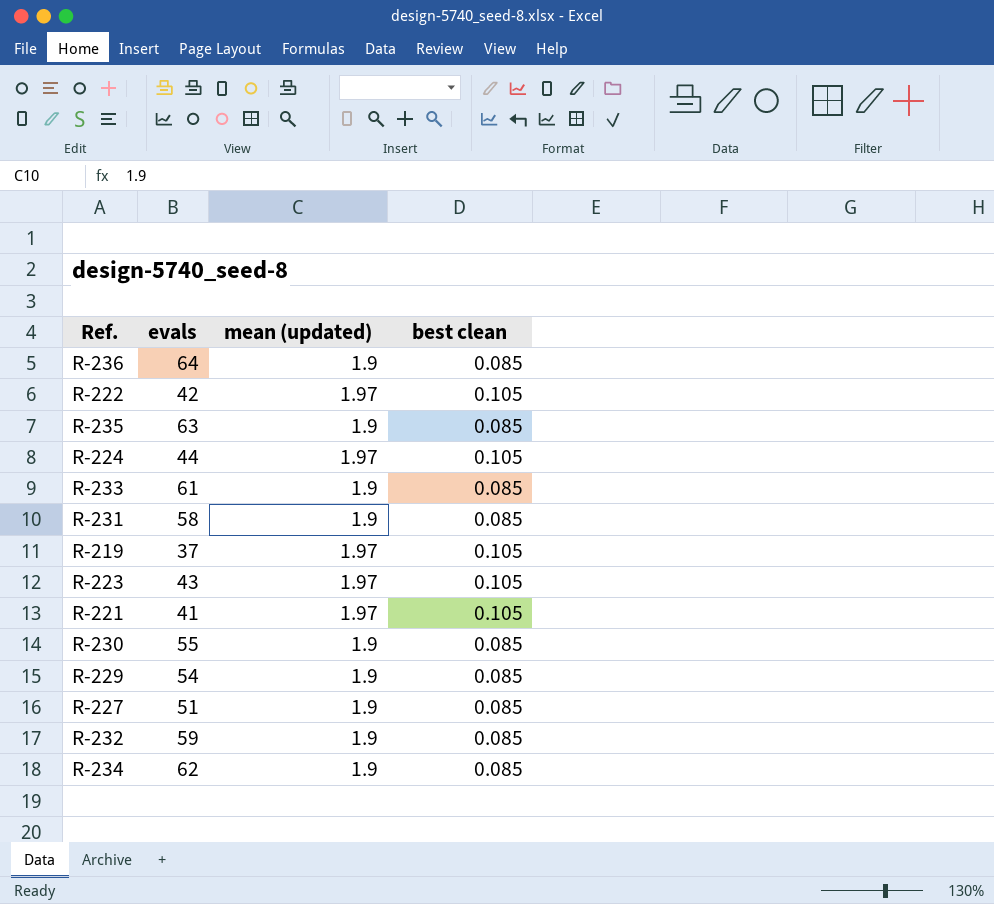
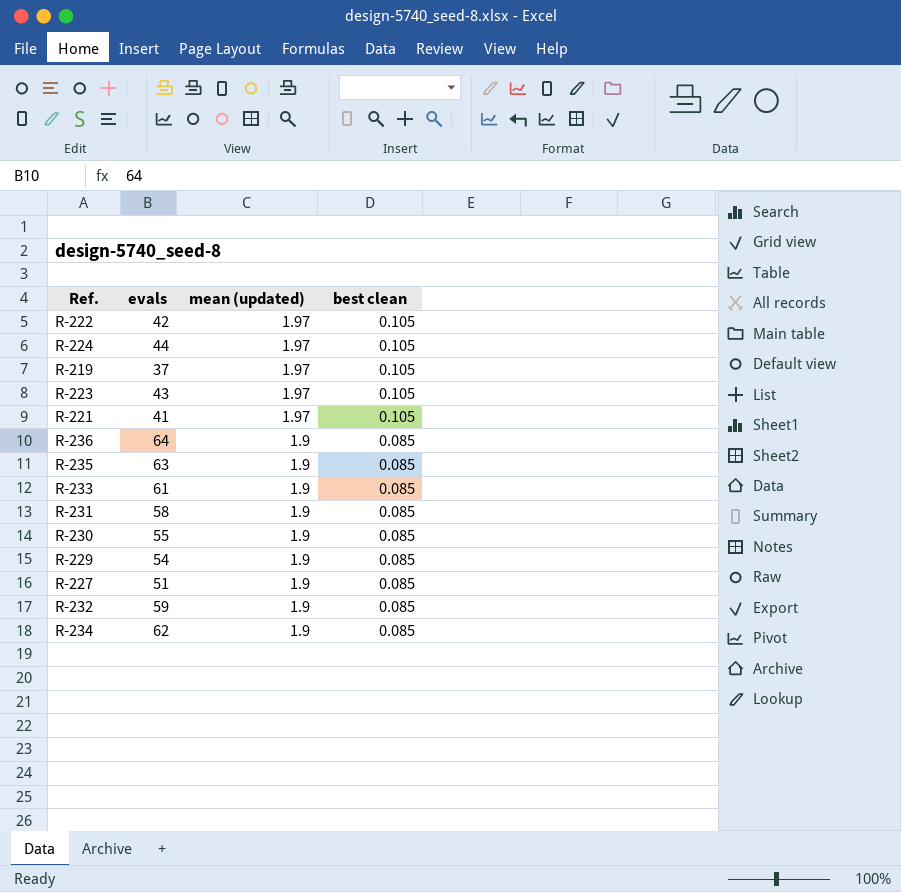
row order: none -> mean (updated) descending

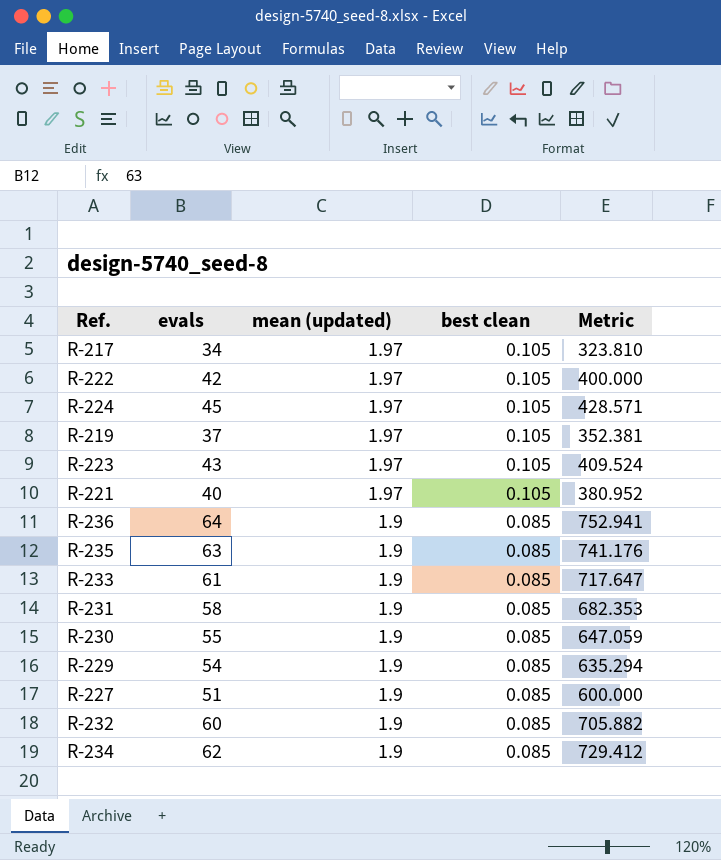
column Metric | formula: none -> [evals] / [best clean]
row R-217: none -> 34 | 1.97 | 0.105 | 323.810
R-224 | evals: 44 -> 45
R-221 | evals: 41 -> 40
R-232 | evals: 59 -> 60

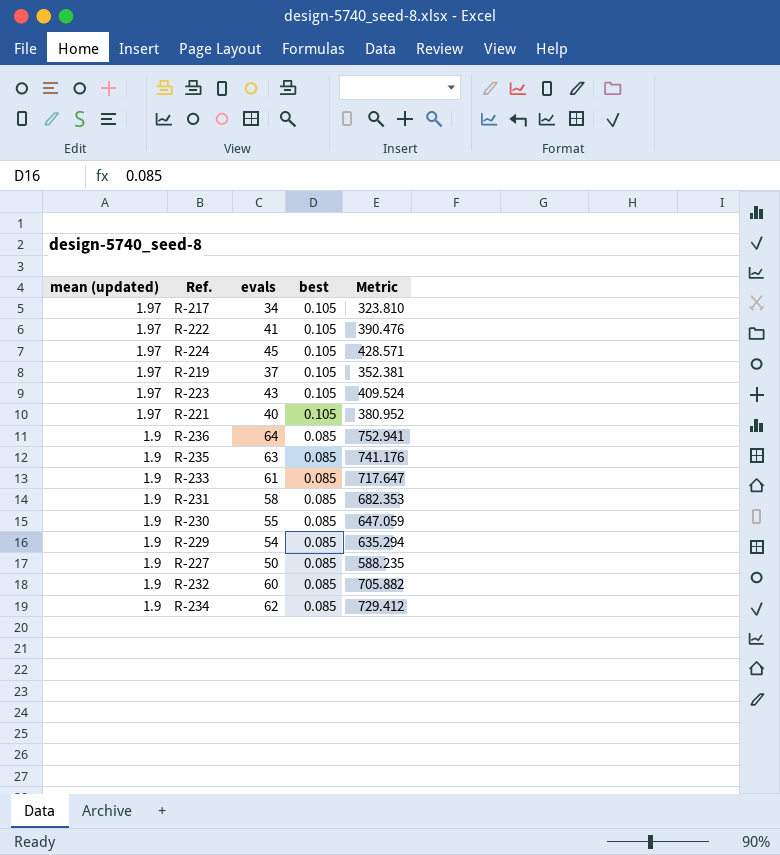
column mean (updated) | position: 3 -> 1
column name: best clean -> best
R-222 | evals: 42 -> 41
R-222 | Metric: 400.000 -> 390.476
R-227 | evals: 51 -> 50
R-227 | Metric: 600.000 -> 588.235

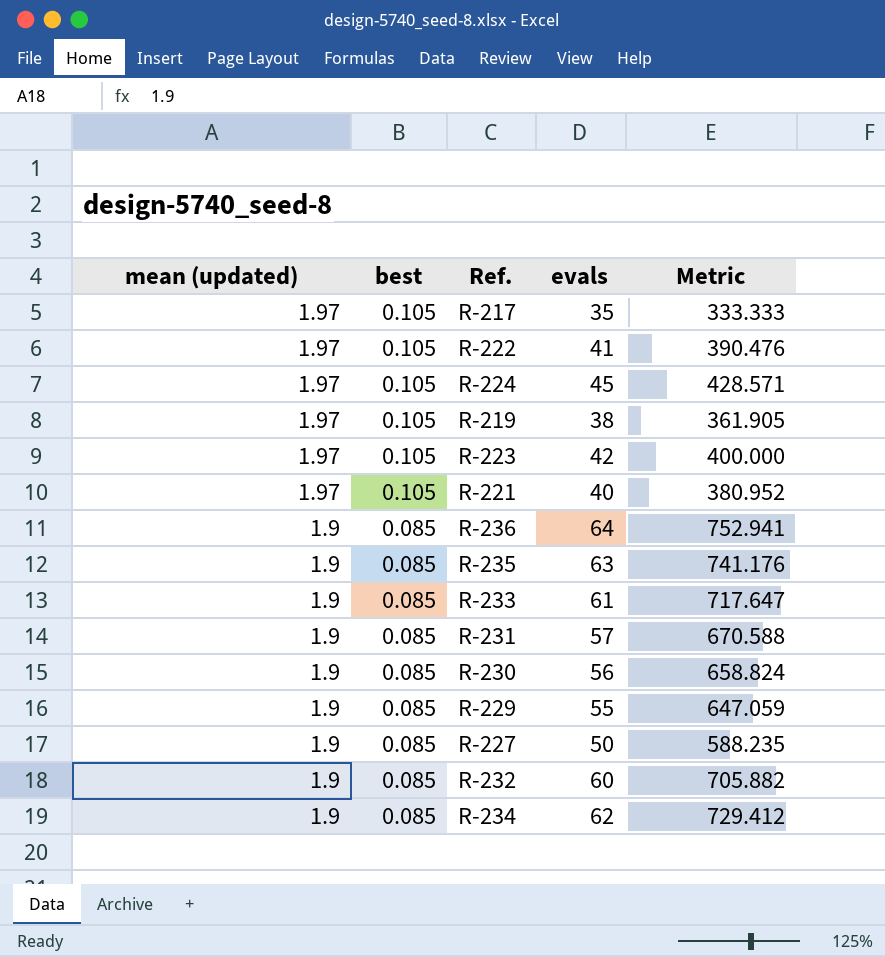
column best | position: 4 -> 2
R-217 | evals: 34 -> 35
R-217 | Metric: 323.810 -> 333.333
R-219 | evals: 37 -> 38
R-219 | Metric: 352.381 -> 361.905
R-223 | evals: 43 -> 42
R-223 | Metric: 409.524 -> 400.000
R-231 | evals: 58 -> 57
R-231 | Metric: 682.353 -> 670.588
R-230 | evals: 55 -> 56
R-230 | Metric: 647.059 -> 658.824
R-229 | evals: 54 -> 55
R-229 | Metric: 635.294 -> 647.059

